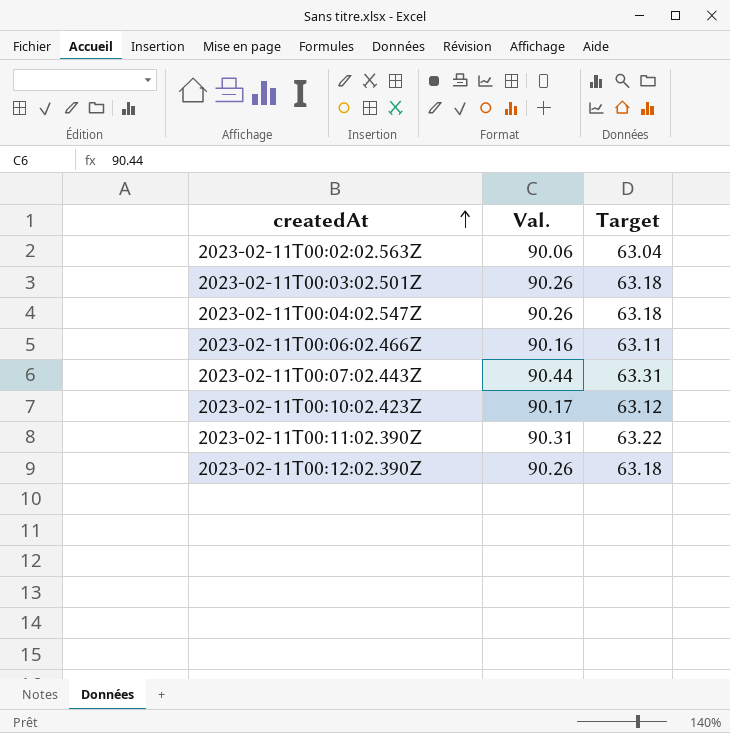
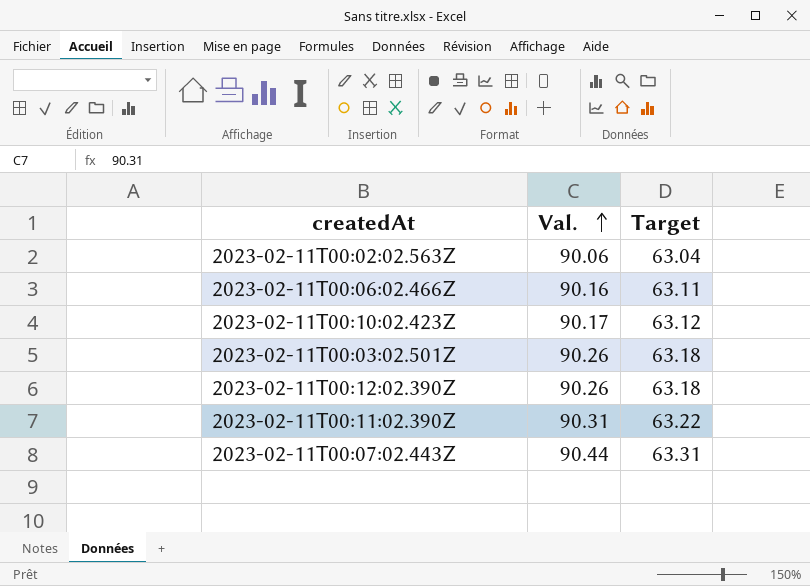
row order: createdAt ascending -> Val. ascending
row 2023-02-11T00:04:02.547Z: 90.26 | 63.18 -> none

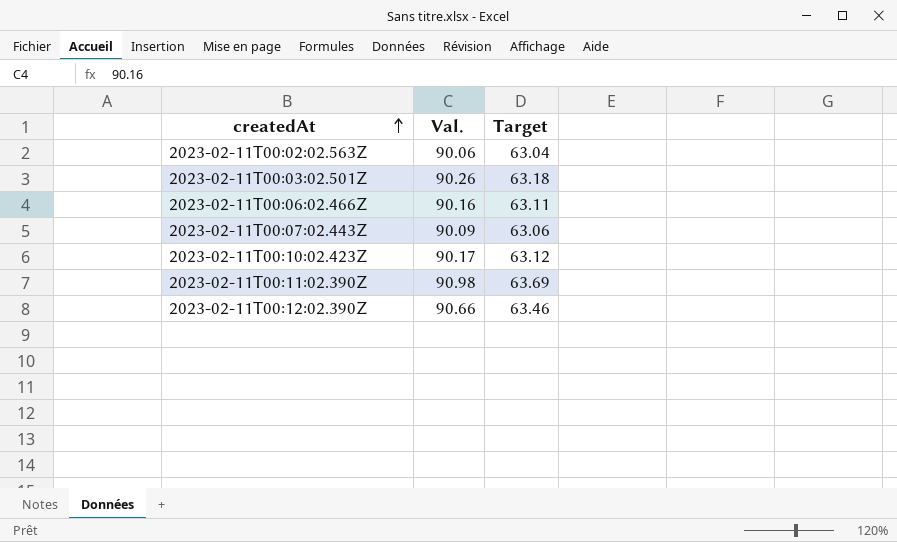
row order: Val. ascending -> createdAt ascending
2023-02-11T00:07:02.443Z | Val.: 90.44 -> 90.09
2023-02-11T00:07:02.443Z | Target: 63.31 -> 63.06
2023-02-11T00:11:02.390Z | Val.: 90.31 -> 90.98
2023-02-11T00:11:02.390Z | Target: 63.22 -> 63.69
2023-02-11T00:12:02.390Z | Val.: 90.26 -> 90.66
2023-02-11T00:12:02.390Z | Target: 63.18 -> 63.46

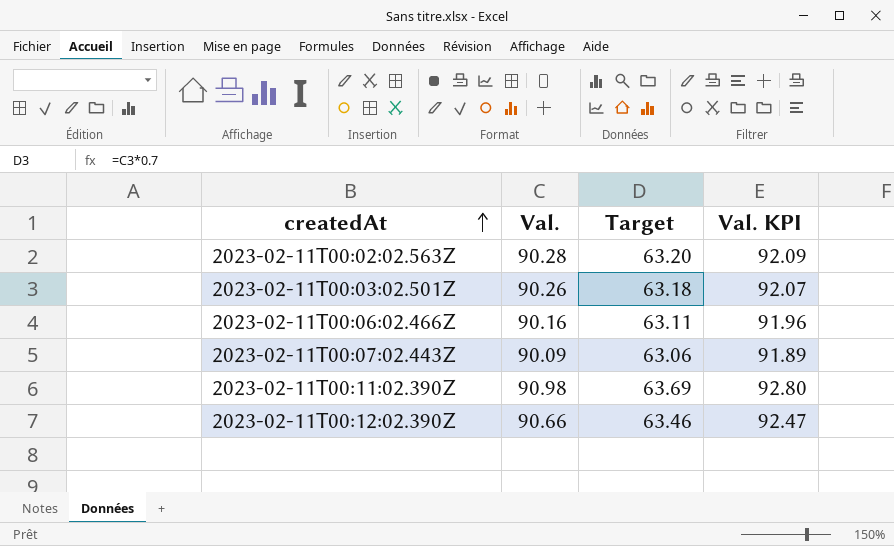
column Val. KPI | formula: none -> [Val.] * 1.02
row 2023-02-11T00:10:02.423Z: 90.17 | 63.12 -> none
2023-02-11T00:02:02.563Z | Val.: 90.06 -> 90.28
2023-02-11T00:02:02.563Z | Target: 63.04 -> 63.20

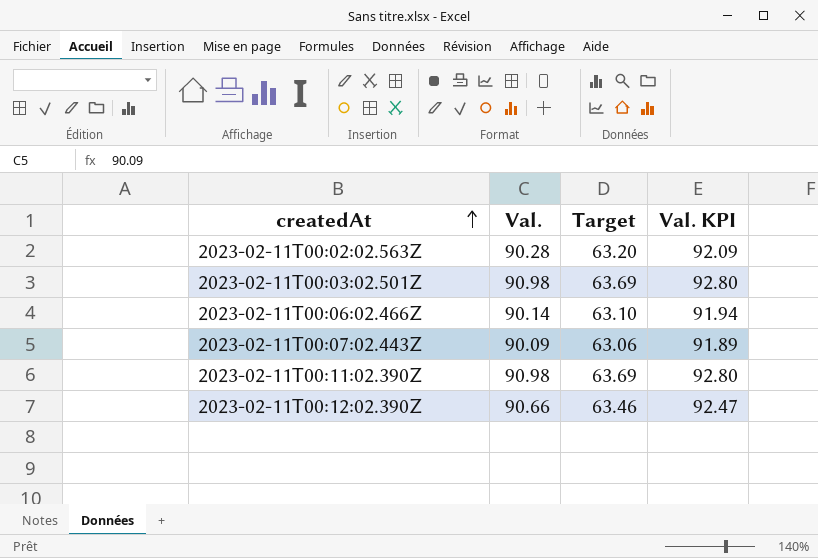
2023-02-11T00:03:02.501Z | Val.: 90.26 -> 90.98
2023-02-11T00:03:02.501Z | Target: 63.18 -> 63.69
2023-02-11T00:03:02.501Z | Val. KPI: 92.07 -> 92.80
2023-02-11T00:06:02.466Z | Val.: 90.16 -> 90.14
2023-02-11T00:06:02.466Z | Target: 63.11 -> 63.10
2023-02-11T00:06:02.466Z | Val. KPI: 91.96 -> 91.94

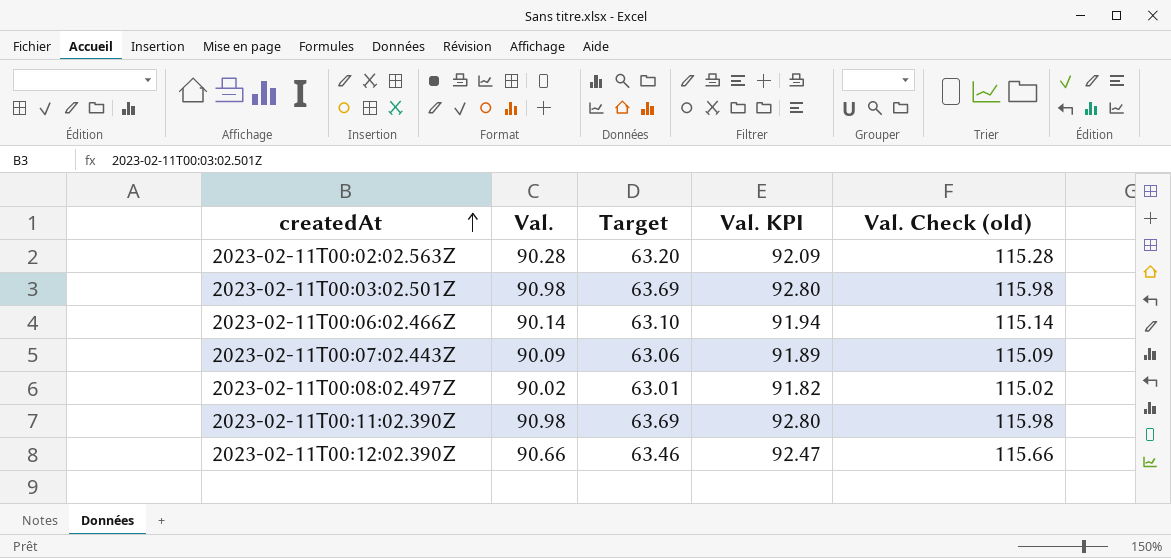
column Val. Check (old) | formula: none -> [Val.] + 25
row 2023-02-11T00:08:02.497Z: none -> 90.02 | 63.01 | 91.82 | 115.02

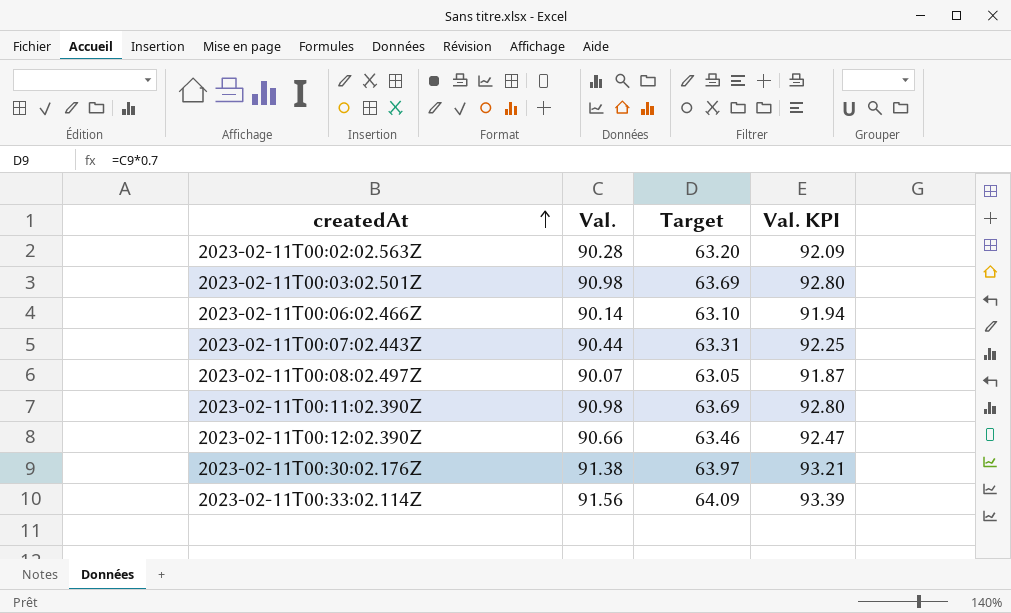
column Val. Check (old) | formula: [Val.] + 25 -> none
2023-02-11T00:07:02.443Z | Val.: 90.09 -> 90.44
2023-02-11T00:07:02.443Z | Target: 63.06 -> 63.31
2023-02-11T00:07:02.443Z | Val. KPI: 91.89 -> 92.25
2023-02-11T00:08:02.497Z | Val.: 90.02 -> 90.07
2023-02-11T00:08:02.497Z | Target: 63.01 -> 63.05
2023-02-11T00:08:02.497Z | Val. KPI: 91.82 -> 91.87
row 2023-02-11T00:30:02.176Z: none -> 91.38 | 63.97 | 93.21
row 2023-02-11T00:33:02.114Z: none -> 91.56 | 64.09 | 93.39

